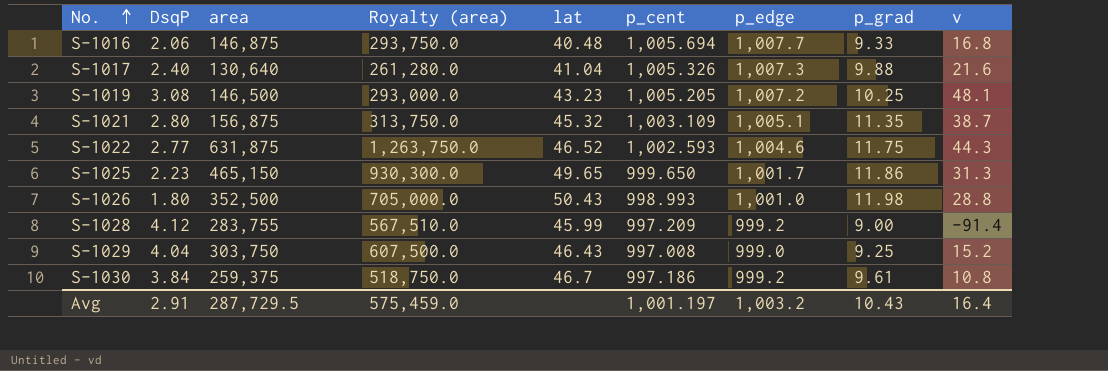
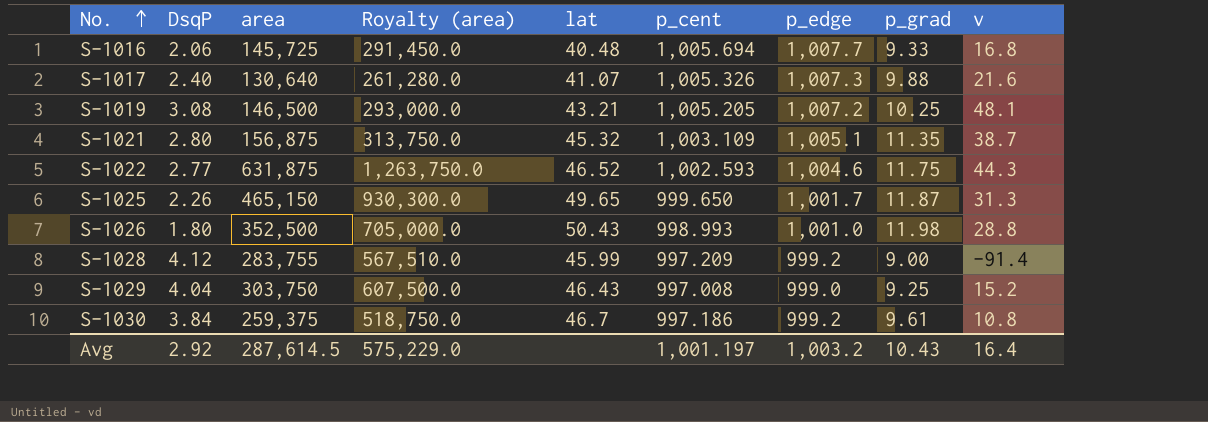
S-1016 | area: 146,875 -> 145,725
S-1016 | Royalty (area): 293,750.0 -> 291,450.0
S-1017 | lat: 41.04 -> 41.07
S-1019 | lat: 43.23 -> 43.21
S-1025 | DsqP: 2.23 -> 2.26
S-1025 | p_grad: 11.86 -> 11.87
Avg | DsqP: 2.91 -> 2.92
Avg | area: 287,729.5 -> 287,614.5
Avg | Royalty (area): 575,459.0 -> 575,229.0

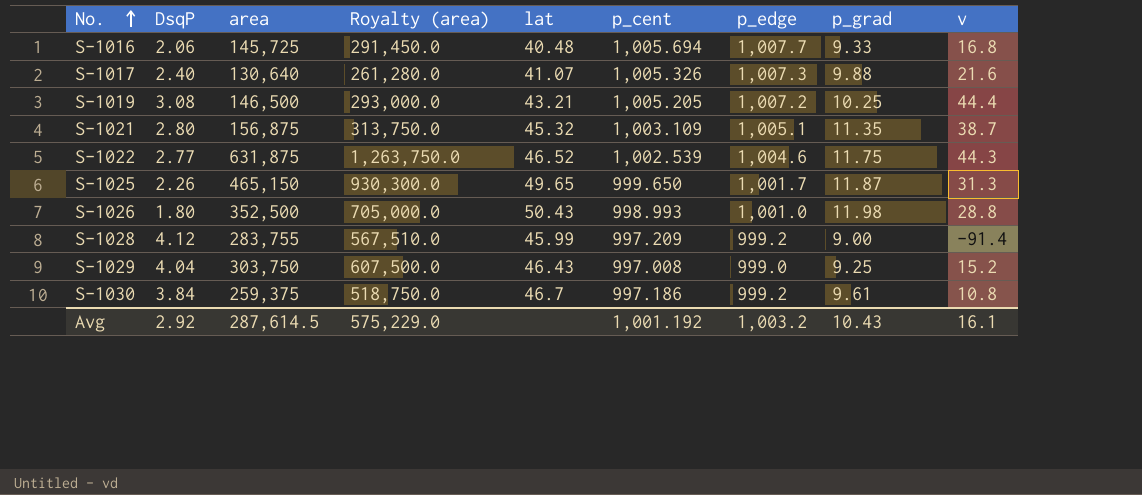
S-1019 | v: 48.1 -> 44.4
S-1022 | p_cent: 1,002.593 -> 1,002.539
Avg | p_cent: 1,001.197 -> 1,001.192
Avg | v: 16.4 -> 16.1

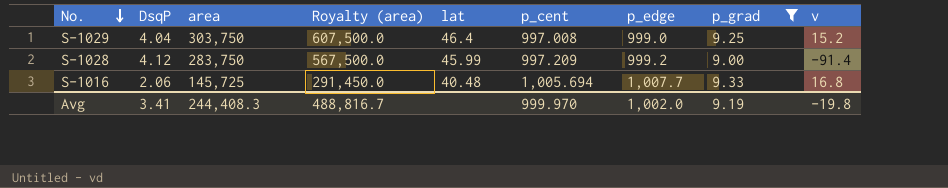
filter: none -> p_grad <= 9.33
row order: No. ascending -> No. descending
S-1029 | lat: 46.43 -> 46.4
S-1028 | area: 283,755 -> 283,750
S-1028 | Royalty (area): 567,510.0 -> 567,500.0
Avg | DsqP: 2.92 -> 3.41
Avg | area: 287,614.5 -> 244,408.3
Avg | Royalty (area): 575,229.0 -> 488,816.7
Avg | p_cent: 1,001.192 -> 999.970
Avg | p_edge: 1,003.2 -> 1,002.0
Avg | p_grad: 10.43 -> 9.19
Avg | v: 16.1 -> -19.8

